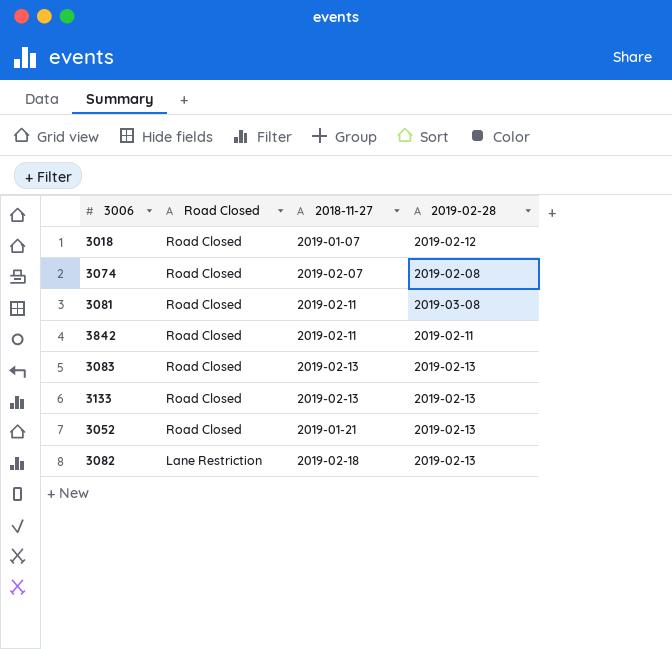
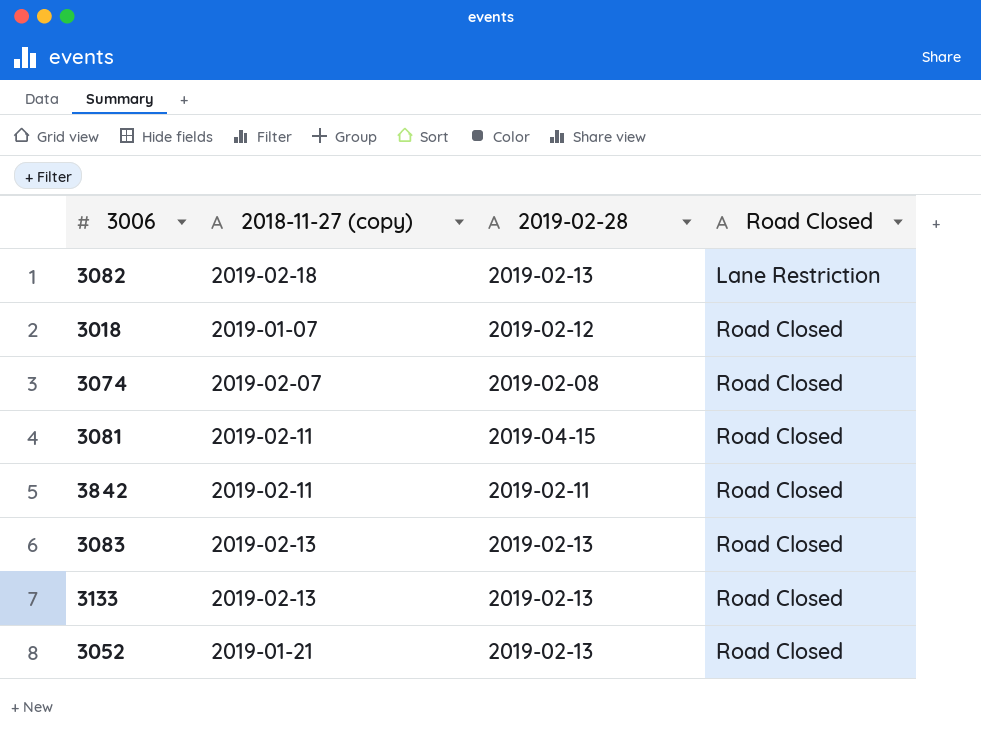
row order: Road Closed descending -> Road Closed ascending
column name: 2018-11-27 -> 2018-11-27 (copy)
column Road Closed | position: 2 -> 4
3081 | 2019-02-28: 2019-03-08 -> 2019-04-15

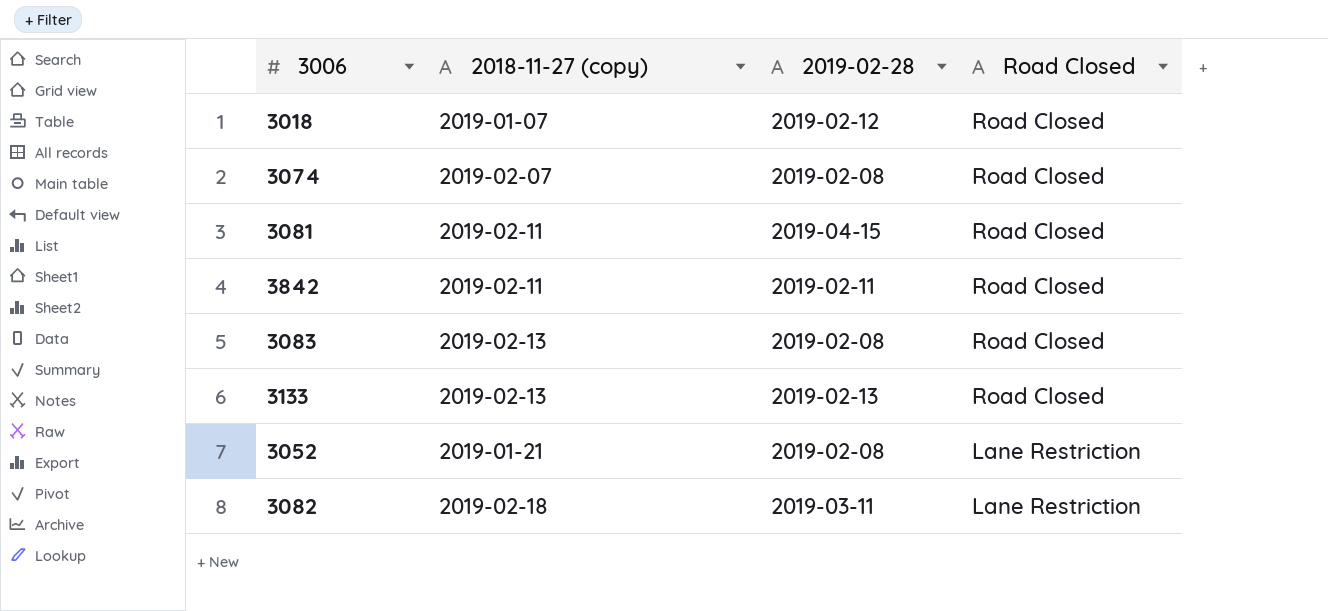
row order: Road Closed ascending -> Road Closed descending
3083 | 2019-02-28: 2019-02-13 -> 2019-02-08
3052 | 2019-02-28: 2019-02-13 -> 2019-02-08
3052 | Road Closed: Road Closed -> Lane Restriction
3082 | 2019-02-28: 2019-02-13 -> 2019-03-11

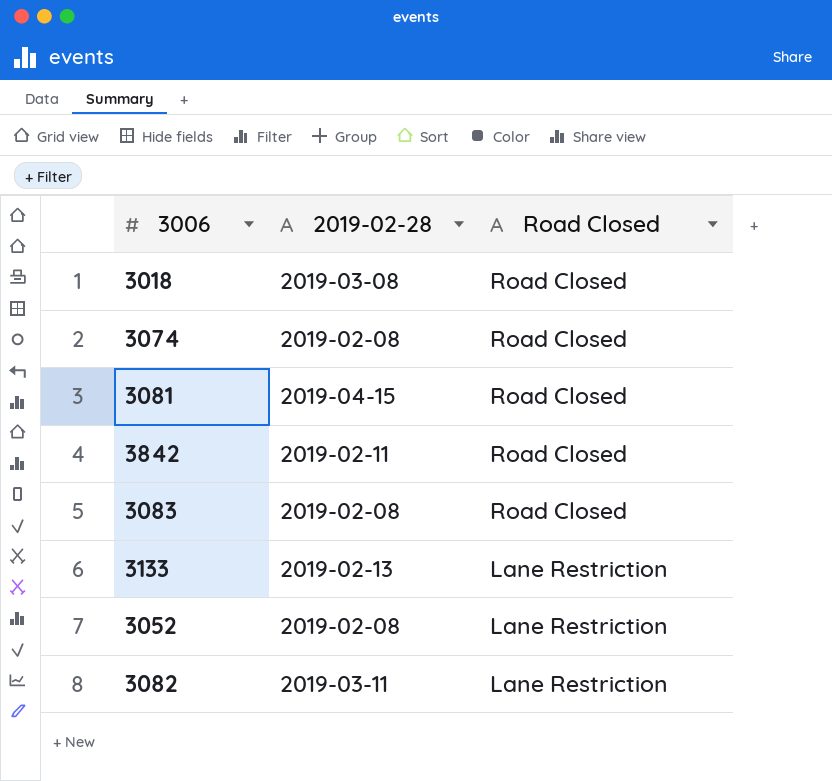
column 2018-11-27 (copy) | position: 2 -> none
3018 | 2019-02-28: 2019-02-12 -> 2019-03-08
3133 | Road Closed: Road Closed -> Lane Restriction

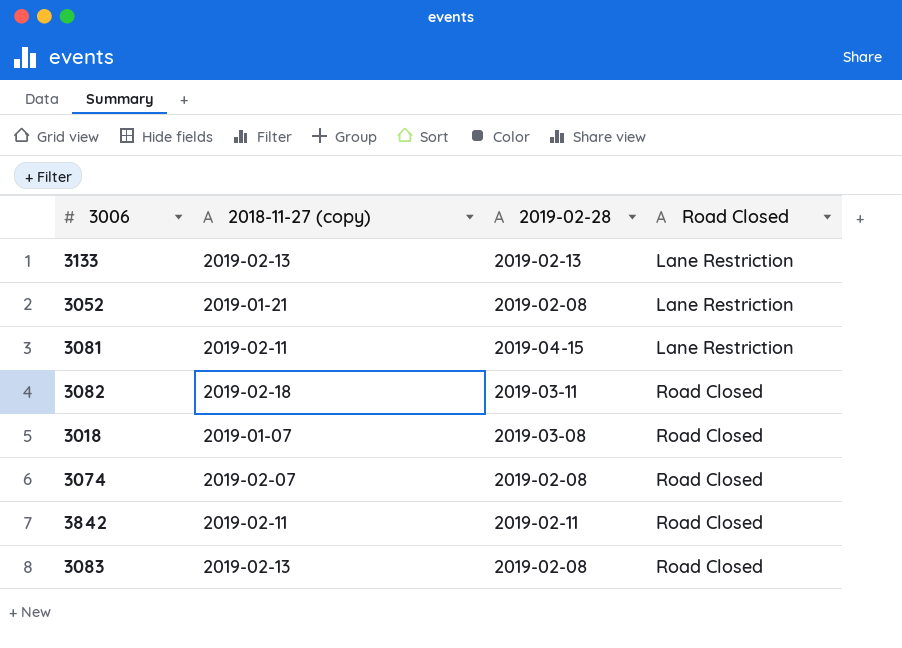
row order: Road Closed descending -> Road Closed ascending
column 2018-11-27 (copy) | position: none -> 2
3081 | Road Closed: Road Closed -> Lane Restriction
3082 | Road Closed: Lane Restriction -> Road Closed

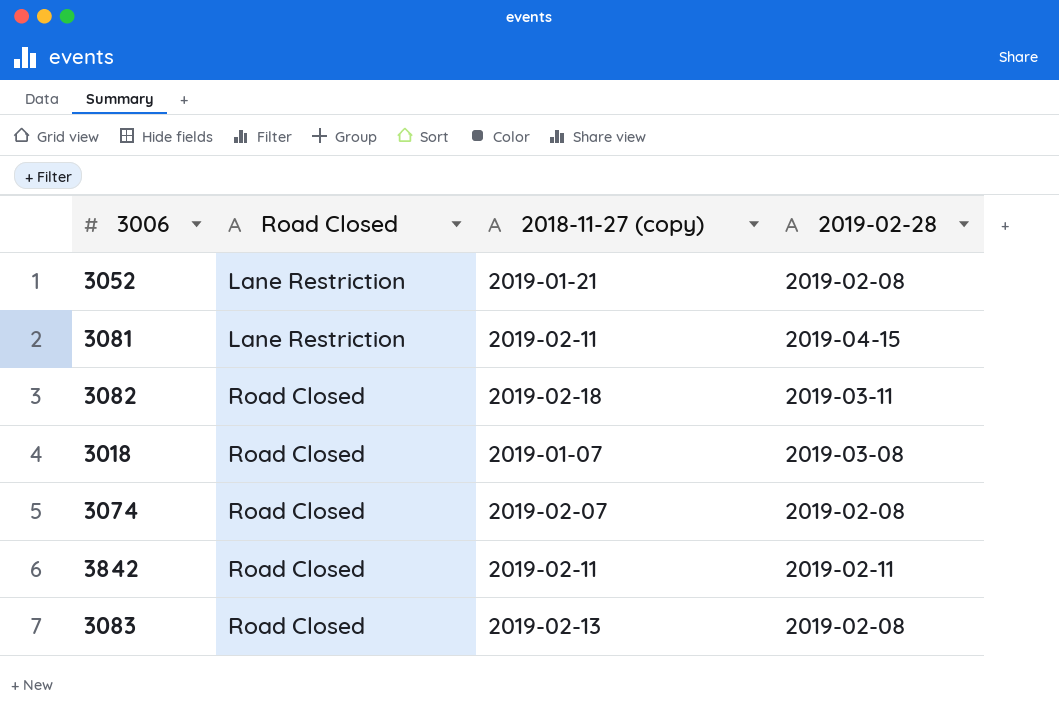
column Road Closed | position: 4 -> 2
row 3133: 2019-02-13 | 2019-02-13 | Lane Restriction -> none

